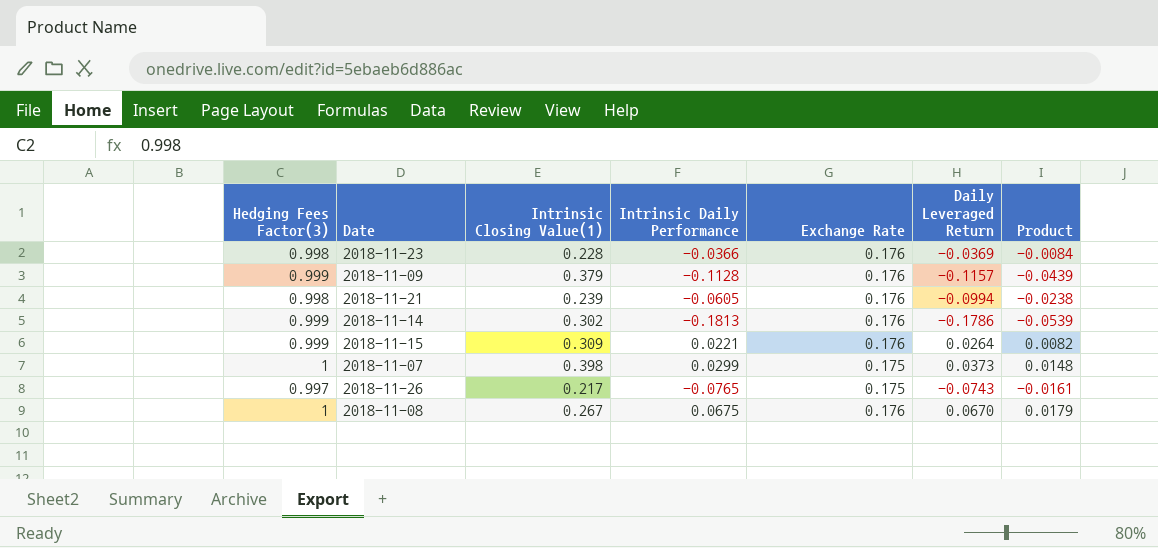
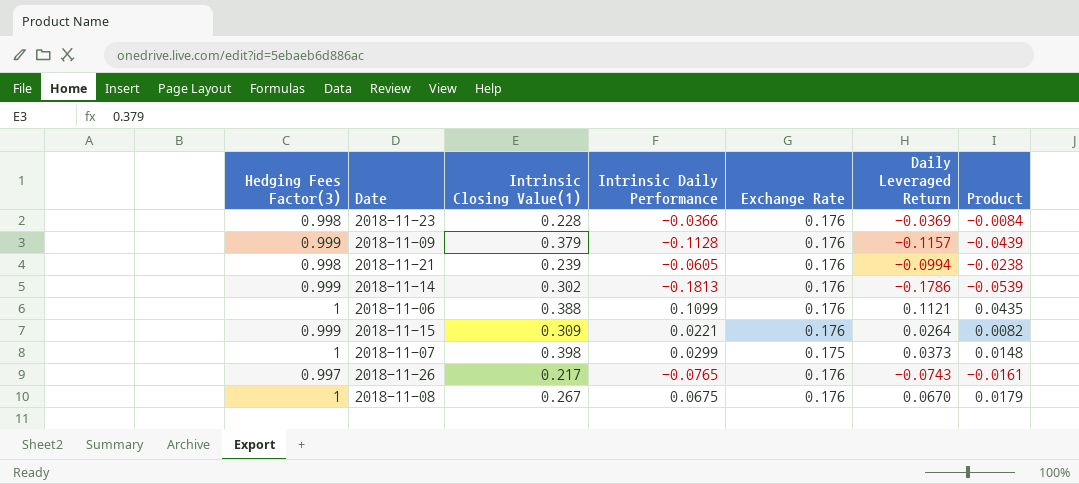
row 2018-11-06: none -> 1 | 0.388 | 0.1099 | 0.176 | 0.1121 | 0.0435
2018-11-26 | Exchange Rate: 0.175 -> 0.176

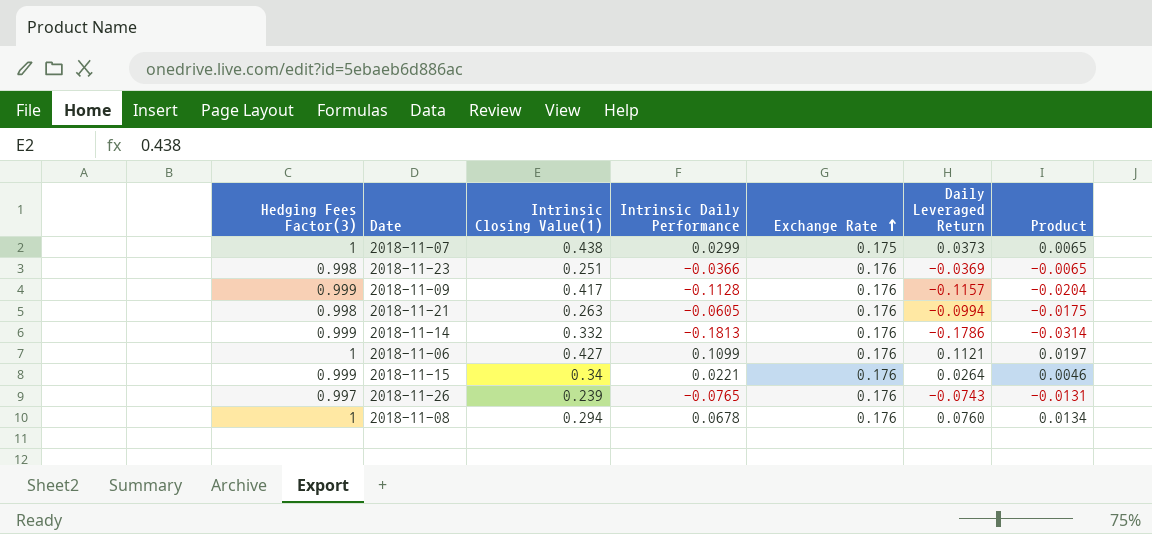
row order: none -> Exchange Rate ascending
column Product | formula: [Intrinsic Closing Value(1)] * [Daily Leveraged Return] -> [Exchange Rate] * [Daily Leveraged Return]
2018-11-07 | Intrinsic Closing Value(1): 0.398 -> 0.438
2018-11-23 | Intrinsic Closing Value(1): 0.228 -> 0.251
2018-11-09 | Intrinsic Closing Value(1): 0.379 -> 0.417
2018-11-21 | Intrinsic Closing Value(1): 0.239 -> 0.263
2018-11-14 | Intrinsic Closing Value(1): 0.302 -> 0.332
2018-11-06 | Intrinsic Closing Value(1): 0.388 -> 0.427
2018-11-15 | Intrinsic Closing Value(1): 0.309 -> 0.34
2018-11-26 | Intrinsic Closing Value(1): 0.217 -> 0.239
2018-11-08 | Intrinsic Closing Value(1): 0.267 -> 0.294
2018-11-08 | Intrinsic Daily Performance: 0.0675 -> 0.0678
2018-11-08 | Daily Leveraged Return: 0.0670 -> 0.0760

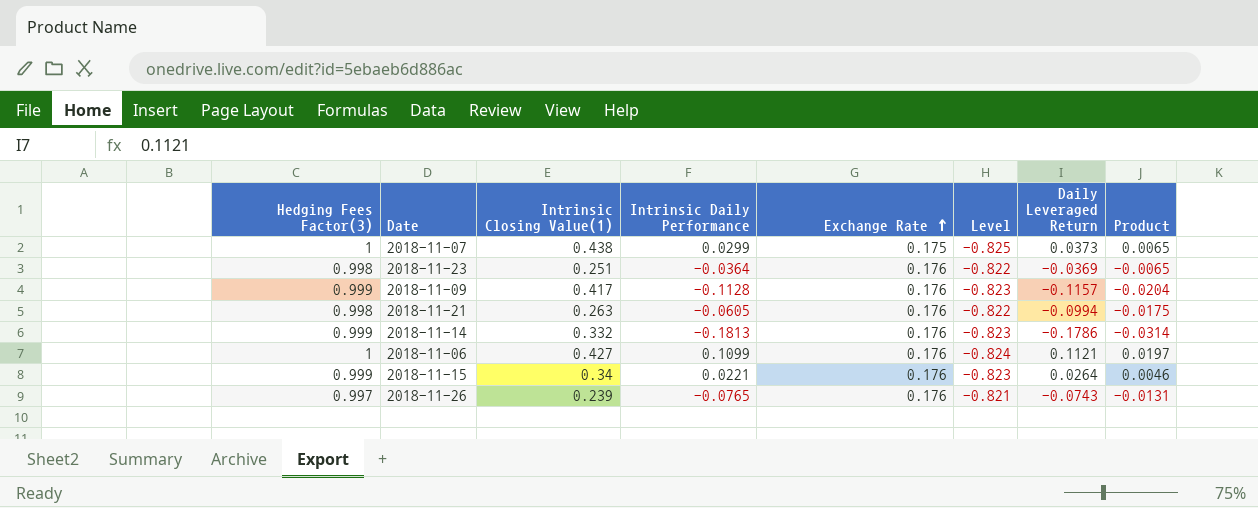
column Level | formula: none -> [Exchange Rate] - [Hedging Fees Factor(3)]
row 2018-11-08: 1 | 0.294 | 0.0678 | 0.176 | 0.0760 | 0.0134 -> none
2018-11-23 | Intrinsic Daily Performance: -0.0366 -> -0.0364

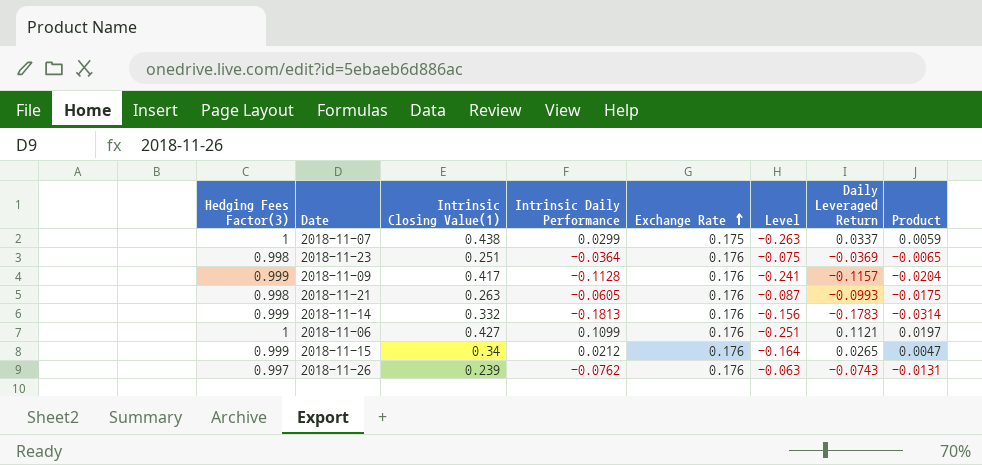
column Level | formula: [Exchange Rate] - [Hedging Fees Factor(3)] -> [Exchange Rate] - [Intrinsic Closing Value(1)]
2018-11-07 | Daily Leveraged Return: 0.0373 -> 0.0337
2018-11-07 | Product: 0.0065 -> 0.0059
2018-11-21 | Daily Leveraged Return: -0.0994 -> -0.0993
2018-11-14 | Daily Leveraged Return: -0.1786 -> -0.1783
2018-11-15 | Intrinsic Daily Performance: 0.0221 -> 0.0212
2018-11-15 | Daily Leveraged Return: 0.0264 -> 0.0265
2018-11-15 | Product: 0.0046 -> 0.0047
2018-11-26 | Intrinsic Daily Performance: -0.0765 -> -0.0762

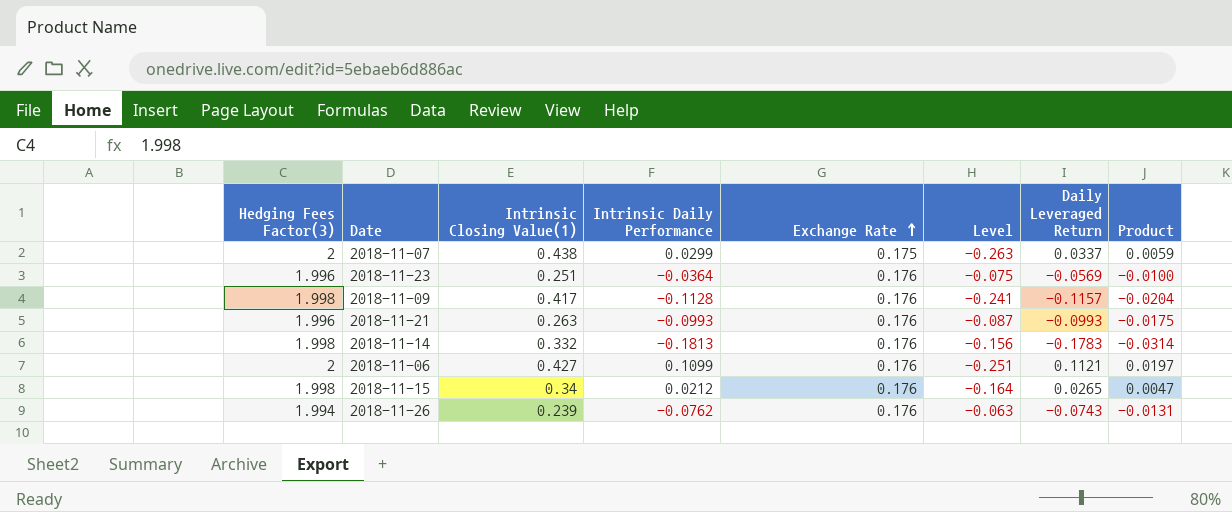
2018-11-07 | Hedging Fees Factor(3): 1 -> 2
2018-11-23 | Hedging Fees Factor(3): 0.998 -> 1.996
2018-11-23 | Daily Leveraged Return: -0.0369 -> -0.0569
2018-11-23 | Product: -0.0065 -> -0.0100
2018-11-09 | Hedging Fees Factor(3): 0.999 -> 1.998
2018-11-21 | Hedging Fees Factor(3): 0.998 -> 1.996
2018-11-21 | Intrinsic Daily Performance: -0.0605 -> -0.0993
2018-11-14 | Hedging Fees Factor(3): 0.999 -> 1.998
2018-11-06 | Hedging Fees Factor(3): 1 -> 2
2018-11-15 | Hedging Fees Factor(3): 0.999 -> 1.998
2018-11-26 | Hedging Fees Factor(3): 0.997 -> 1.994

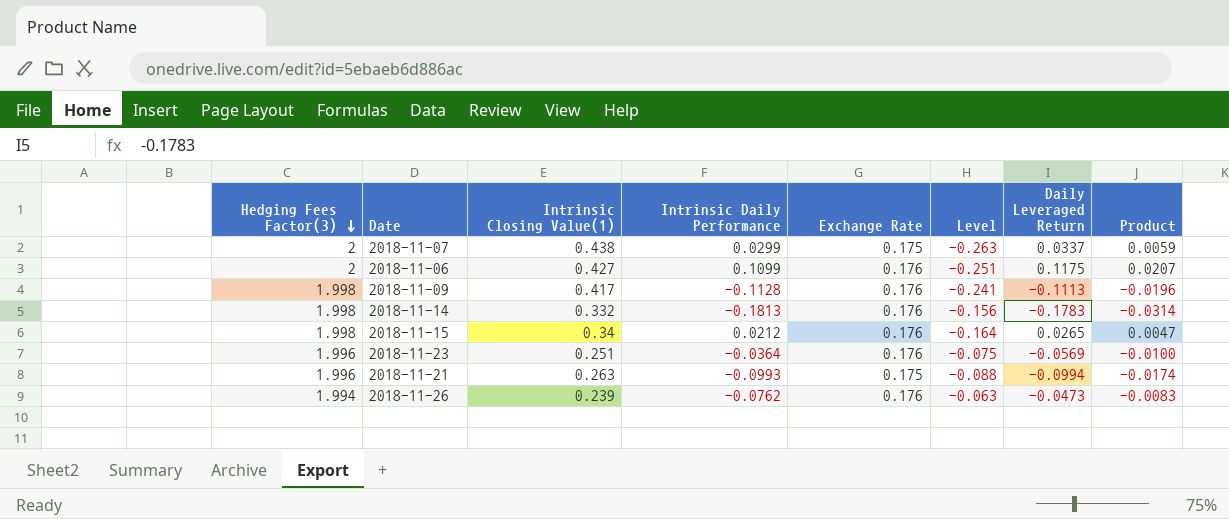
row order: Exchange Rate ascending -> Hedging Fees Factor(3) descending
2018-11-06 | Daily Leveraged Return: 0.1121 -> 0.1175
2018-11-06 | Product: 0.0197 -> 0.0207
2018-11-09 | Daily Leveraged Return: -0.1157 -> -0.1113
2018-11-09 | Product: -0.0204 -> -0.0196
2018-11-21 | Exchange Rate: 0.176 -> 0.175
2018-11-21 | Level: -0.087 -> -0.088
2018-11-21 | Daily Leveraged Return: -0.0993 -> -0.0994
2018-11-21 | Product: -0.0175 -> -0.0174
2018-11-26 | Daily Leveraged Return: -0.0743 -> -0.0473
2018-11-26 | Product: -0.0131 -> -0.0083

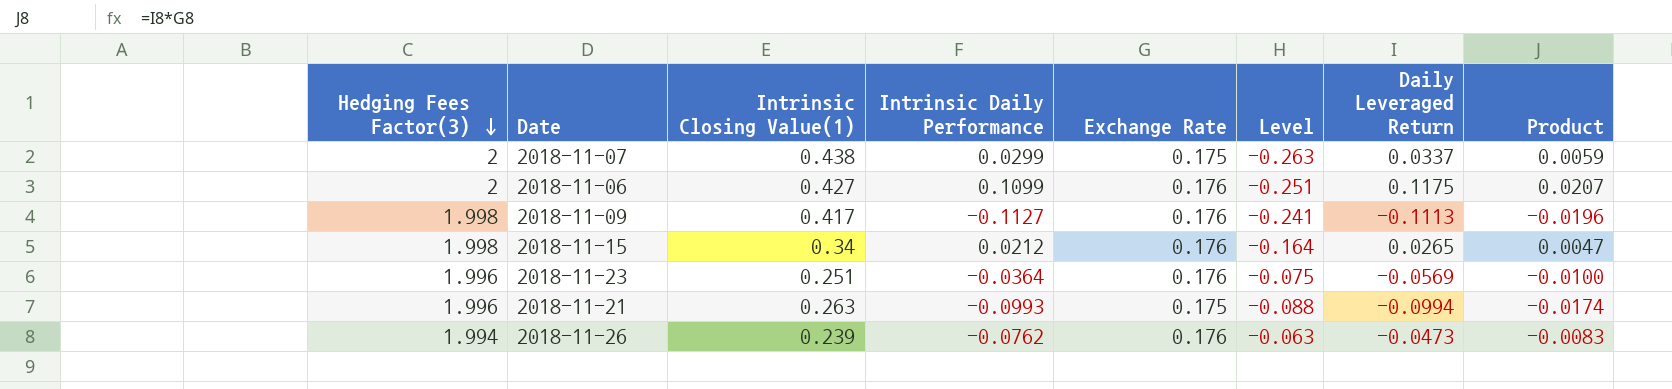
row 2018-11-14: 1.998 | 0.332 | -0.1813 | 0.176 | -0.156 | -0.1783 | -0.0314 -> none
2018-11-09 | Intrinsic Daily Performance: -0.1128 -> -0.1127

